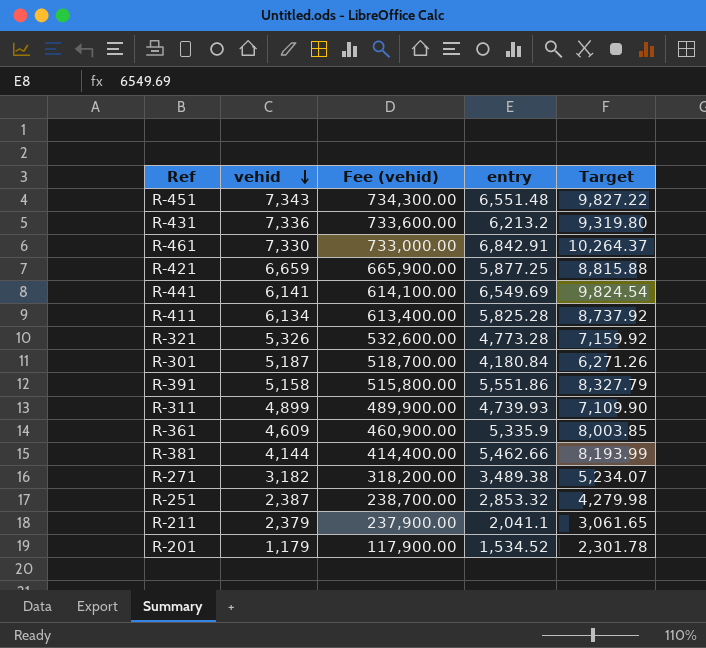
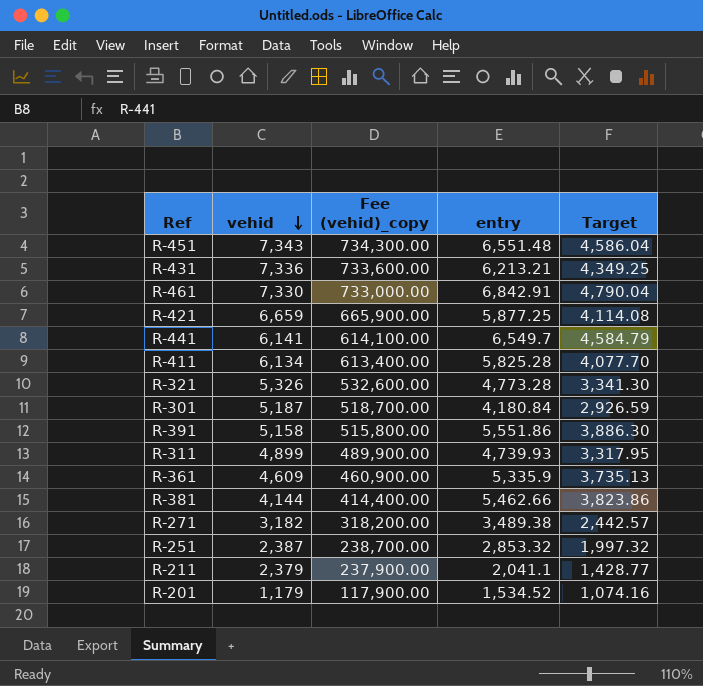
column name: Fee (vehid) -> Fee (vehid)_copy
column Target | formula: [entry] * 1.5 -> [entry] * 0.7
R-431 | entry: 6,213.2 -> 6,213.21
R-441 | entry: 6,549.69 -> 6,549.7

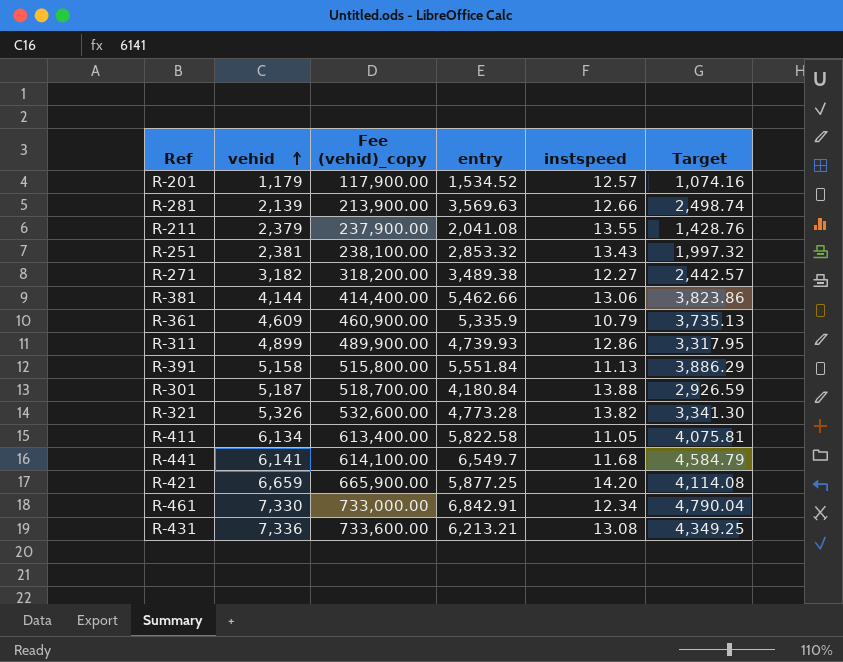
row order: vehid descending -> vehid ascending
column instspeed | position: none -> 5
row R-451: 7,343 | 734,300.00 | 6,551.48 | 4,586.04 -> none
row R-281: none -> 2,139 | 213,900.00 | 3,569.63 | 12.66 | 2,498.74
R-211 | entry: 2,041.1 -> 2,041.08
R-211 | Target: 1,428.77 -> 1,428.76
R-251 | vehid: 2,387 -> 2,381
R-251 | Fee (vehid)_copy: 238,700.00 -> 238,100.00
R-391 | entry: 5,551.86 -> 5,551.84
R-391 | Target: 3,886.30 -> 3,886.29
R-411 | entry: 5,825.28 -> 5,822.58
R-411 | Target: 4,077.70 -> 4,075.81

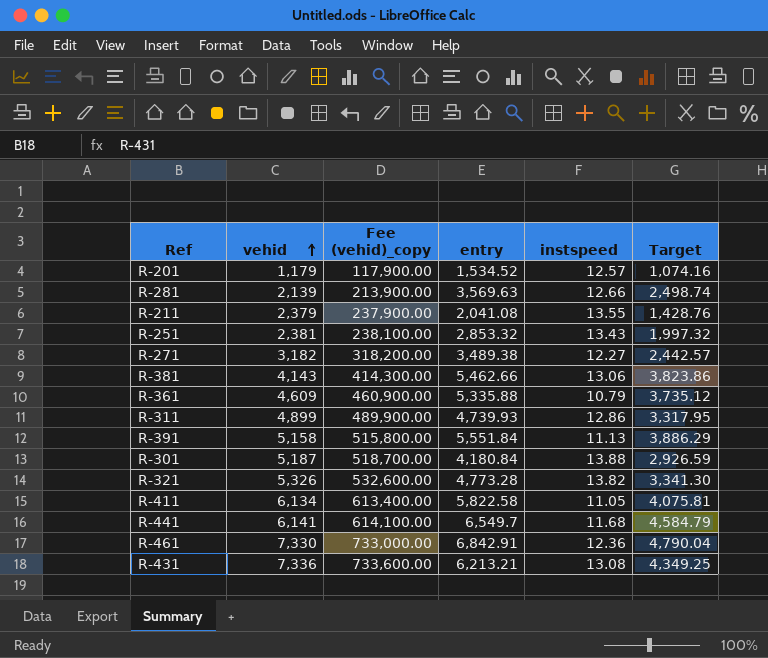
row R-421: 6,659 | 665,900.00 | 5,877.25 | 14.20 | 4,114.08 -> none
R-381 | vehid: 4,144 -> 4,143
R-381 | Fee (vehid)_copy: 414,400.00 -> 414,300.00
R-361 | entry: 5,335.9 -> 5,335.88
R-361 | Target: 3,735.13 -> 3,735.12
R-461 | instspeed: 12.34 -> 12.36

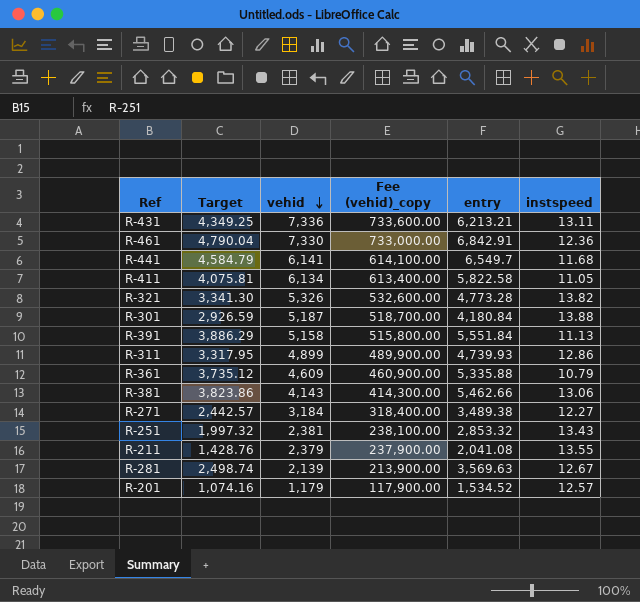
row order: vehid ascending -> vehid descending
column Target | position: 6 -> 2
R-431 | instspeed: 13.08 -> 13.11
R-271 | vehid: 3,182 -> 3,184
R-271 | Fee (vehid)_copy: 318,200.00 -> 318,400.00
R-281 | instspeed: 12.66 -> 12.67

